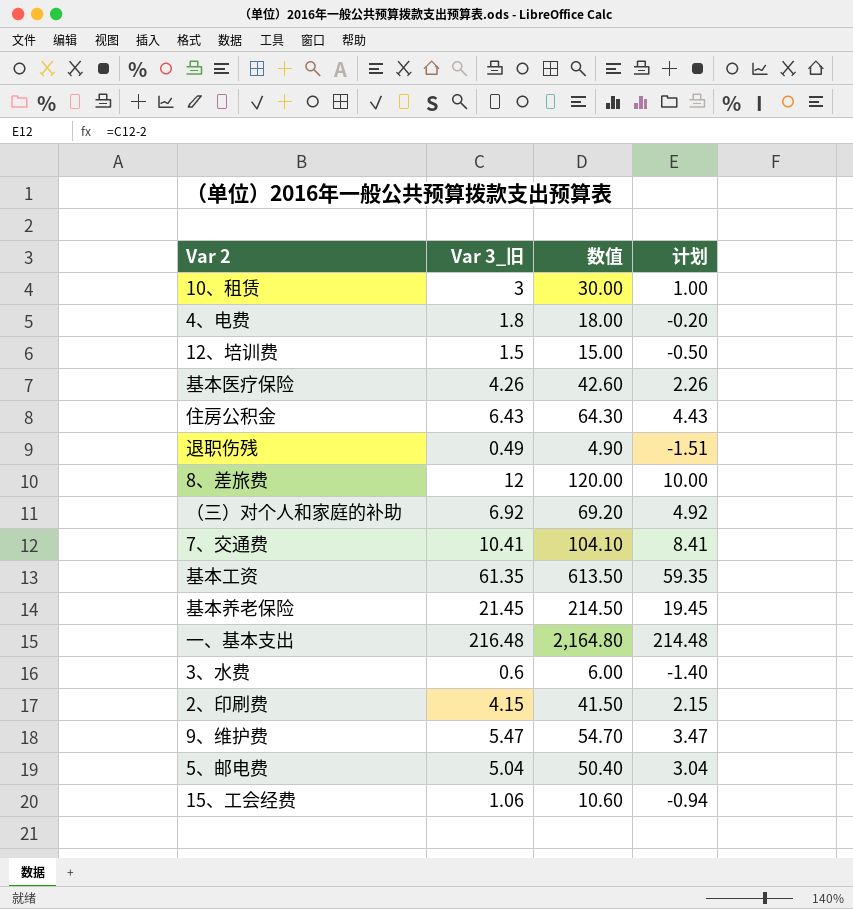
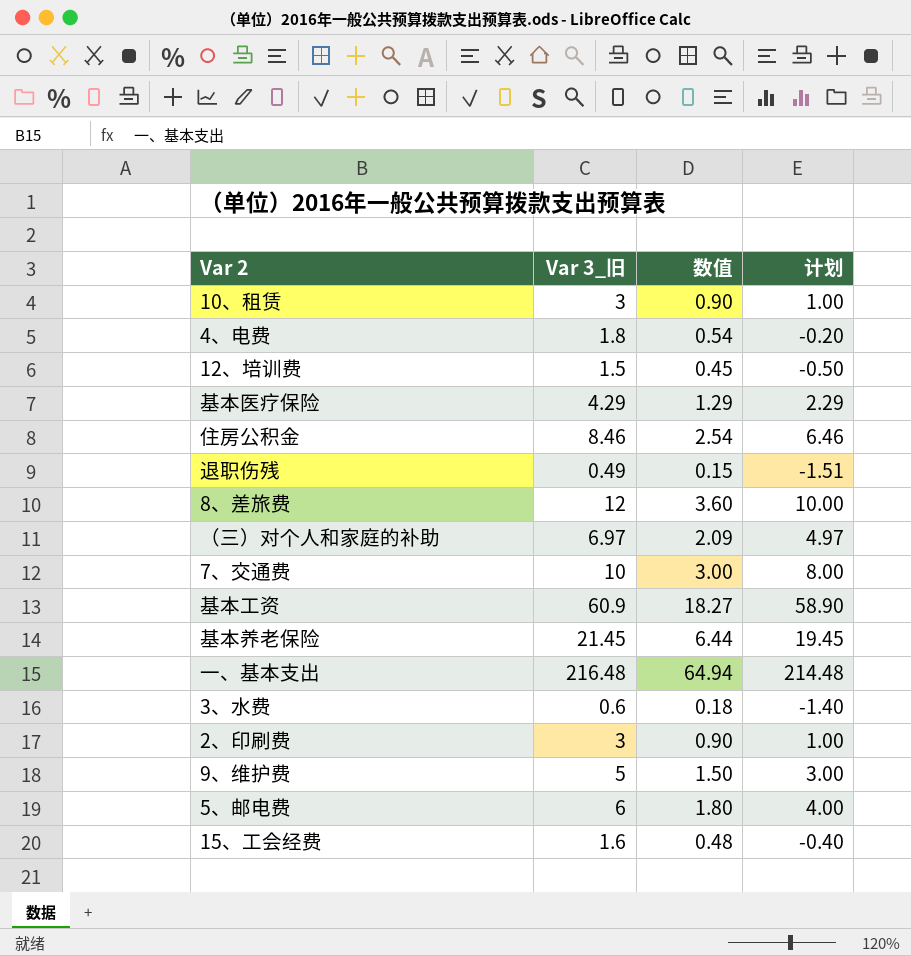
column 数值 | formula: [Var 3_旧] * 10 -> [Var 3_旧] * 0.3
基本医疗保险 | Var 3_旧: 4.26 -> 4.29
基本医疗保险 | 计划: 2.26 -> 2.29
住房公积金 | Var 3_旧: 6.43 -> 8.46
住房公积金 | 计划: 4.43 -> 6.46
（三）对个人和家庭的补助 | Var 3_旧: 6.92 -> 6.97
（三）对个人和家庭的补助 | 计划: 4.92 -> 4.97
7、交通费 | Var 3_旧: 10.41 -> 10
7、交通费 | 计划: 8.41 -> 8.00
基本工资 | Var 3_旧: 61.35 -> 60.9
基本工资 | 计划: 59.35 -> 58.90
2、印刷费 | Var 3_旧: 4.15 -> 3
2、印刷费 | 计划: 2.15 -> 1.00
9、维护费 | Var 3_旧: 5.47 -> 5
9、维护费 | 计划: 3.47 -> 3.00
5、邮电费 | Var 3_旧: 5.04 -> 6
5、邮电费 | 计划: 3.04 -> 4.00
15、工会经费 | Var 3_旧: 1.06 -> 1.6
15、工会经费 | 计划: -0.94 -> -0.40

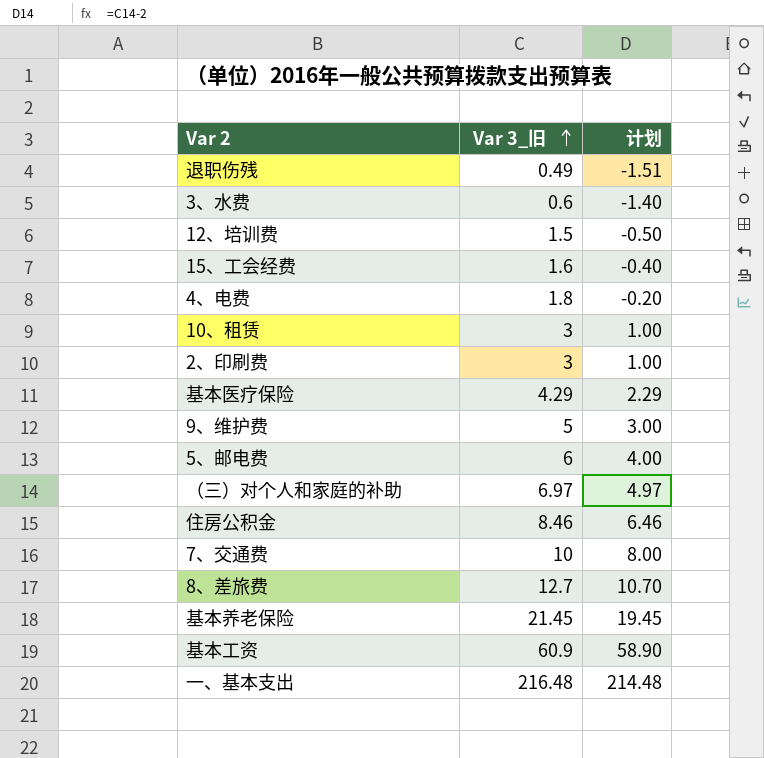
row order: none -> Var 3_旧 ascending
column 数值 | formula: [Var 3_旧] * 0.3 -> none
8、差旅费 | Var 3_旧: 12 -> 12.7
8、差旅费 | 计划: 10.00 -> 10.70

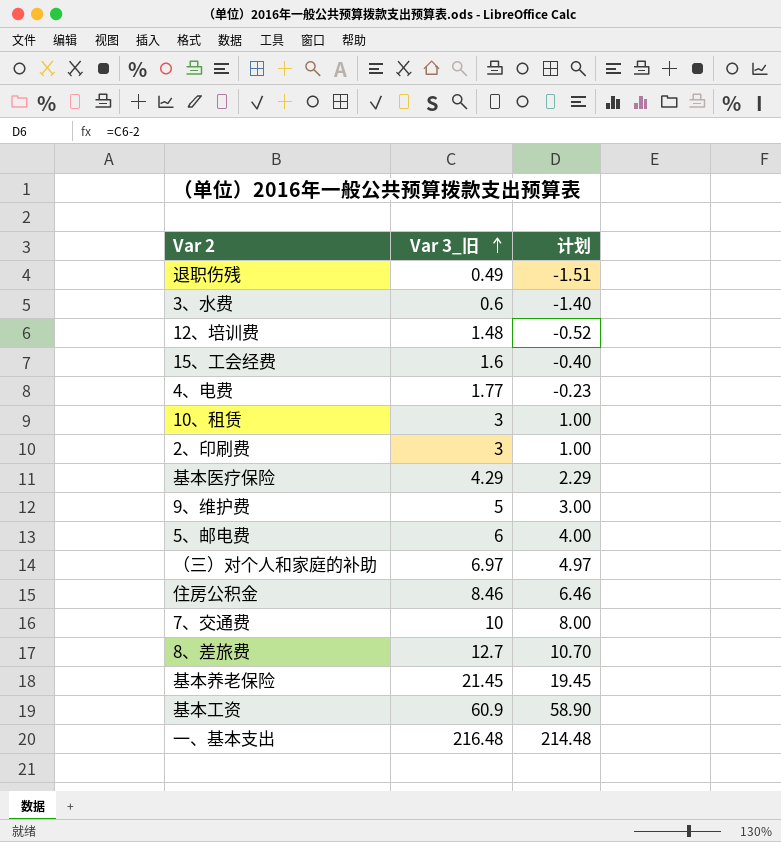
12、培训费 | Var 3_旧: 1.5 -> 1.48
12、培训费 | 计划: -0.50 -> -0.52
4、电费 | Var 3_旧: 1.8 -> 1.77
4、电费 | 计划: -0.20 -> -0.23

